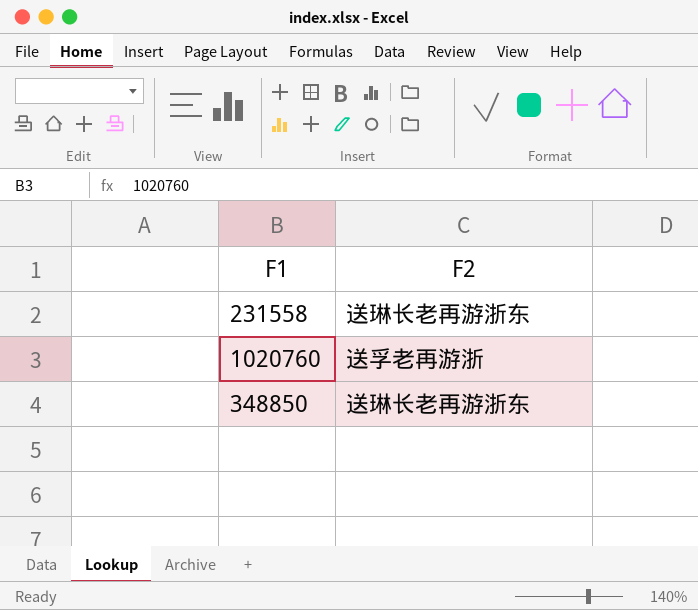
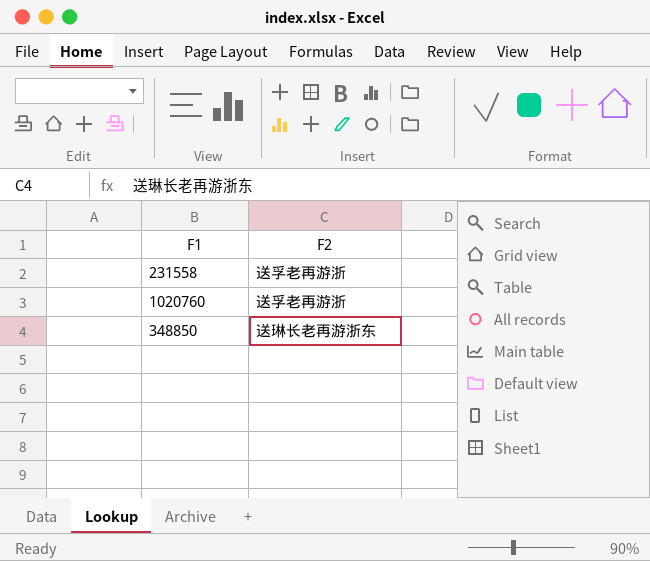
231558 | F2: 送琳长老再游浙东 -> 送孚老再游浙

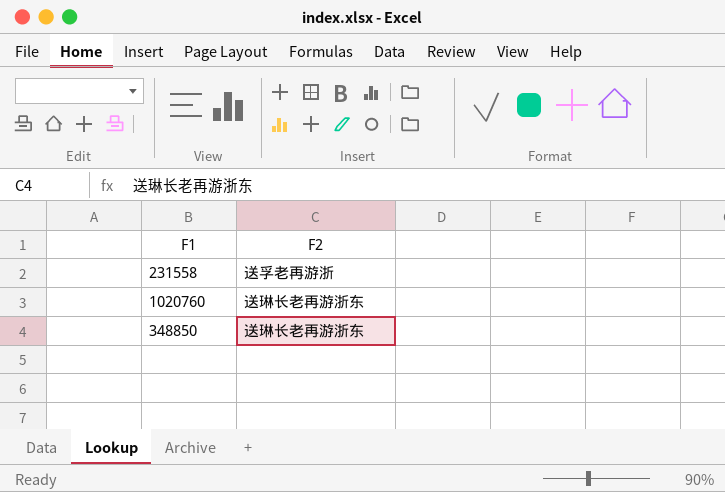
1020760 | F2: 送孚老再游浙 -> 送琳长老再游浙东

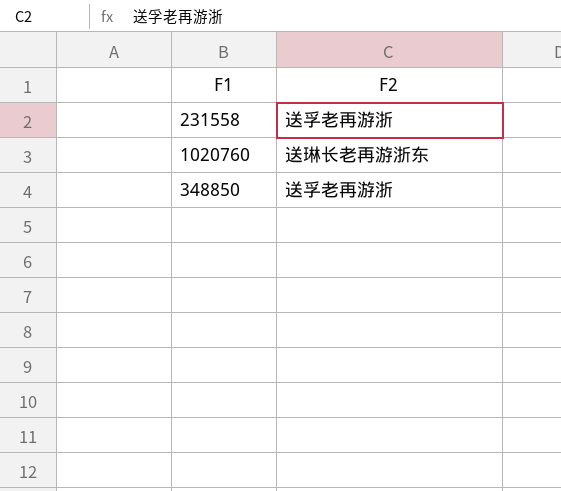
348850 | F2: 送琳长老再游浙东 -> 送孚老再游浙

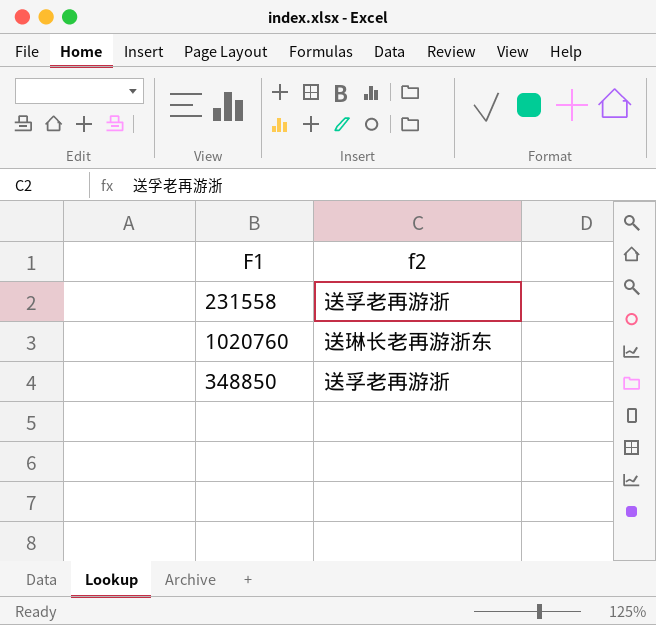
column name: F2 -> f2

